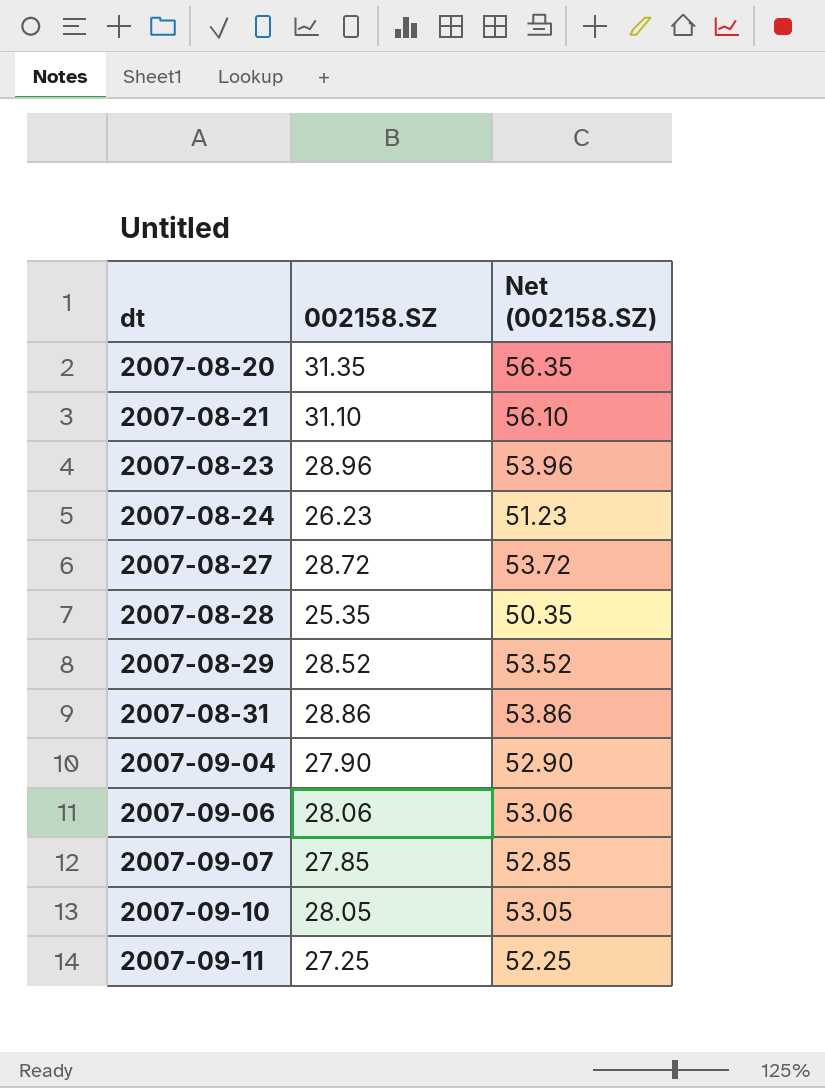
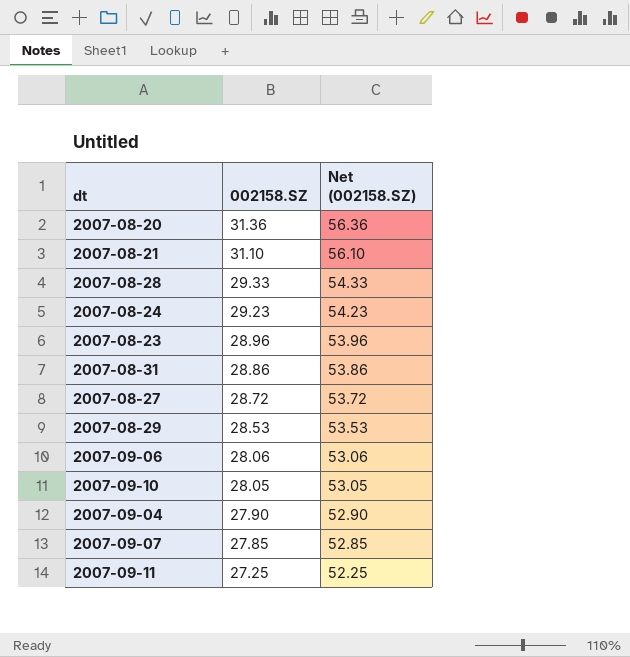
row order: dt ascending -> 002158.SZ descending
2007-08-20 | 002158.SZ: 31.35 -> 31.36
2007-08-20 | Net (002158.SZ): 56.35 -> 56.36
2007-08-28 | 002158.SZ: 25.35 -> 29.33
2007-08-28 | Net (002158.SZ): 50.35 -> 54.33
2007-08-24 | 002158.SZ: 26.23 -> 29.23
2007-08-24 | Net (002158.SZ): 51.23 -> 54.23
2007-08-29 | 002158.SZ: 28.52 -> 28.53
2007-08-29 | Net (002158.SZ): 53.52 -> 53.53

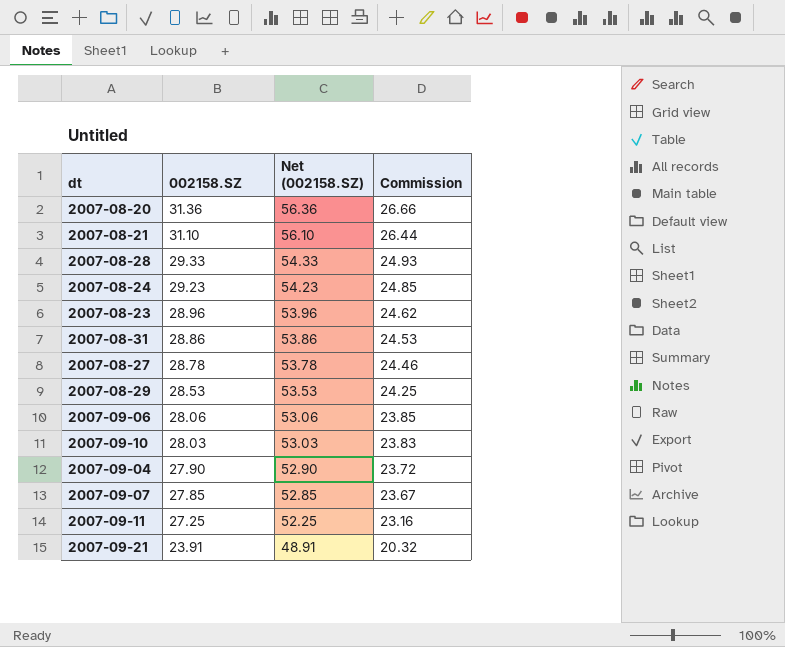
column Commission | formula: none -> [002158.SZ] * 0.85
2007-08-27 | 002158.SZ: 28.72 -> 28.78
2007-08-27 | Net (002158.SZ): 53.72 -> 53.78
2007-09-10 | 002158.SZ: 28.05 -> 28.03
2007-09-10 | Net (002158.SZ): 53.05 -> 53.03
row 2007-09-21: none -> 23.91 | 48.91 | 20.32

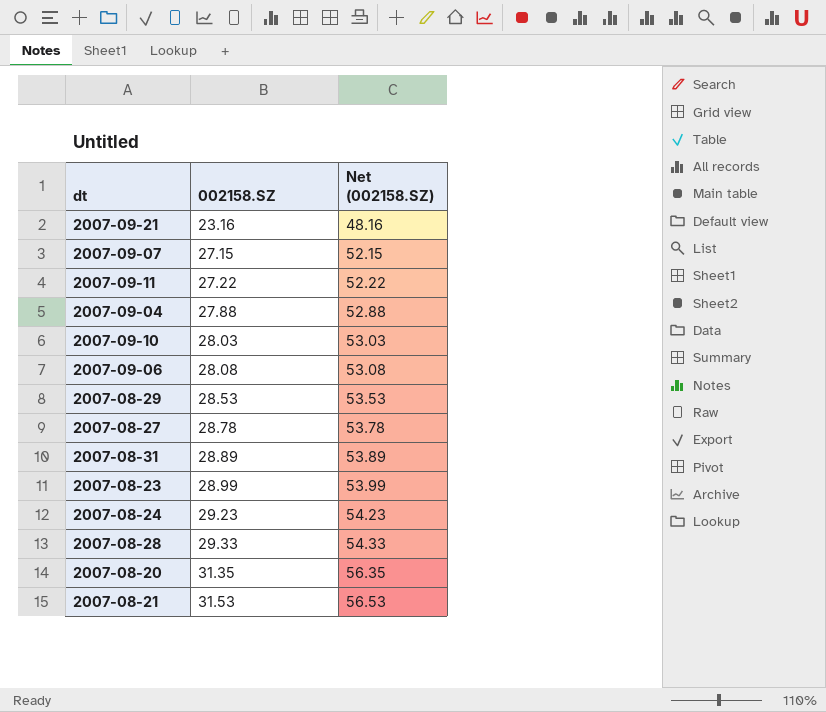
row order: 002158.SZ descending -> 002158.SZ ascending
column Commission | formula: [002158.SZ] * 0.85 -> none
2007-09-21 | 002158.SZ: 23.91 -> 23.16
2007-09-21 | Net (002158.SZ): 48.91 -> 48.16
2007-09-07 | 002158.SZ: 27.85 -> 27.15
2007-09-07 | Net (002158.SZ): 52.85 -> 52.15
2007-09-11 | 002158.SZ: 27.25 -> 27.22
2007-09-11 | Net (002158.SZ): 52.25 -> 52.22
2007-09-04 | 002158.SZ: 27.90 -> 27.88
2007-09-04 | Net (002158.SZ): 52.90 -> 52.88
2007-09-06 | 002158.SZ: 28.06 -> 28.08
2007-09-06 | Net (002158.SZ): 53.06 -> 53.08
2007-08-31 | 002158.SZ: 28.86 -> 28.89
2007-08-31 | Net (002158.SZ): 53.86 -> 53.89
2007-08-23 | 002158.SZ: 28.96 -> 28.99
2007-08-23 | Net (002158.SZ): 53.96 -> 53.99
2007-08-20 | 002158.SZ: 31.36 -> 31.35
2007-08-20 | Net (002158.SZ): 56.36 -> 56.35
2007-08-21 | 002158.SZ: 31.10 -> 31.53
2007-08-21 | Net (002158.SZ): 56.10 -> 56.53

